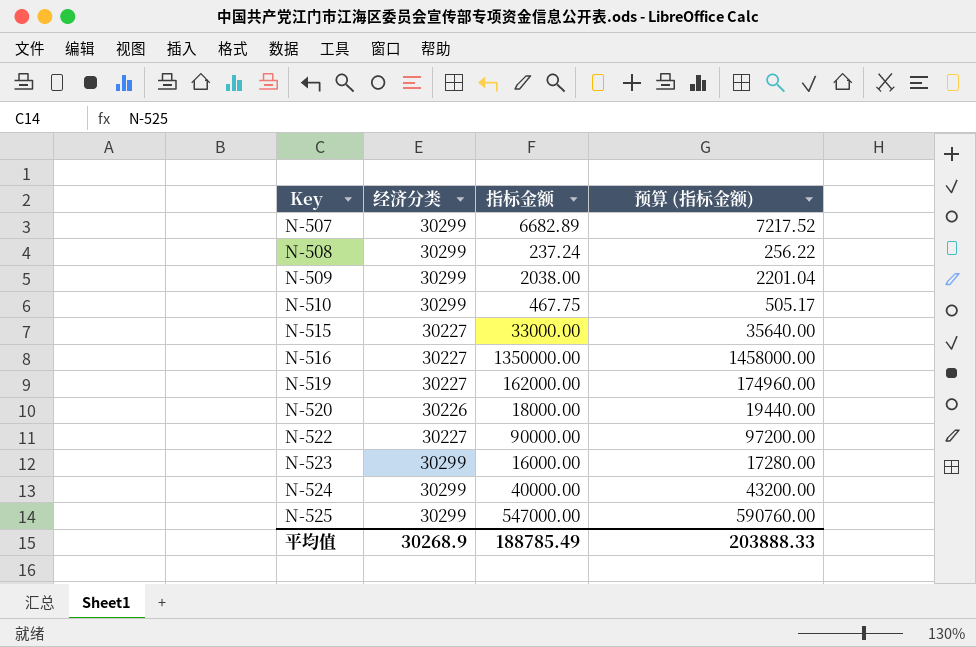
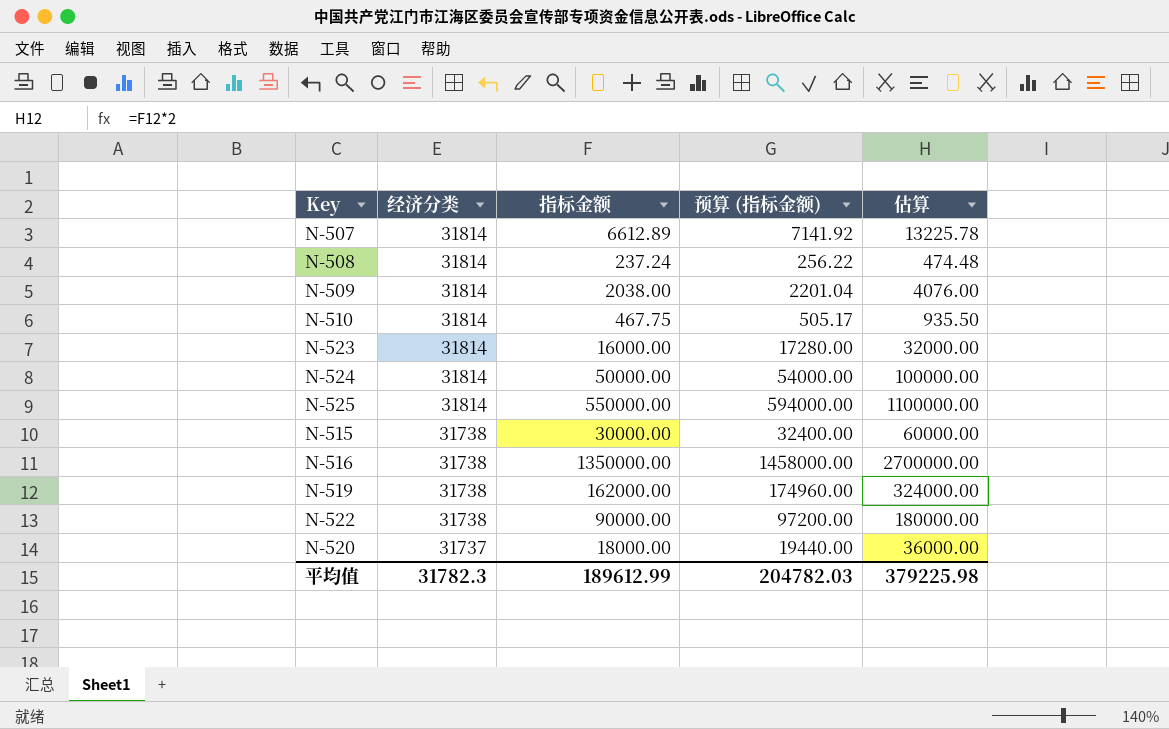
row order: Key ascending -> 经济分类 descending
column 估算 | formula: none -> [指标金额] * 2
N-507 | 经济分类: 30299 -> 31814
N-507 | 指标金额: 6682.89 -> 6612.89
N-507 | 预算 (指标金额): 7217.52 -> 7141.92
N-508 | 经济分类: 30299 -> 31814
N-509 | 经济分类: 30299 -> 31814
N-510 | 经济分类: 30299 -> 31814
N-523 | 经济分类: 30299 -> 31814
N-524 | 经济分类: 30299 -> 31814
N-524 | 指标金额: 40000.00 -> 50000.00
N-524 | 预算 (指标金额): 43200.00 -> 54000.00
N-525 | 经济分类: 30299 -> 31814
N-525 | 指标金额: 547000.00 -> 550000.00
N-525 | 预算 (指标金额): 590760.00 -> 594000.00
N-515 | 经济分类: 30227 -> 31738
N-515 | 指标金额: 33000.00 -> 30000.00
N-515 | 预算 (指标金额): 35640.00 -> 32400.00
N-516 | 经济分类: 30227 -> 31738
N-519 | 经济分类: 30227 -> 31738
N-522 | 经济分类: 30227 -> 31738
N-520 | 经济分类: 30226 -> 31737
平均值 | 经济分类: 30268.9 -> 31782.3
平均值 | 指标金额: 188785.49 -> 189612.99
平均值 | 预算 (指标金额): 203888.33 -> 204782.03

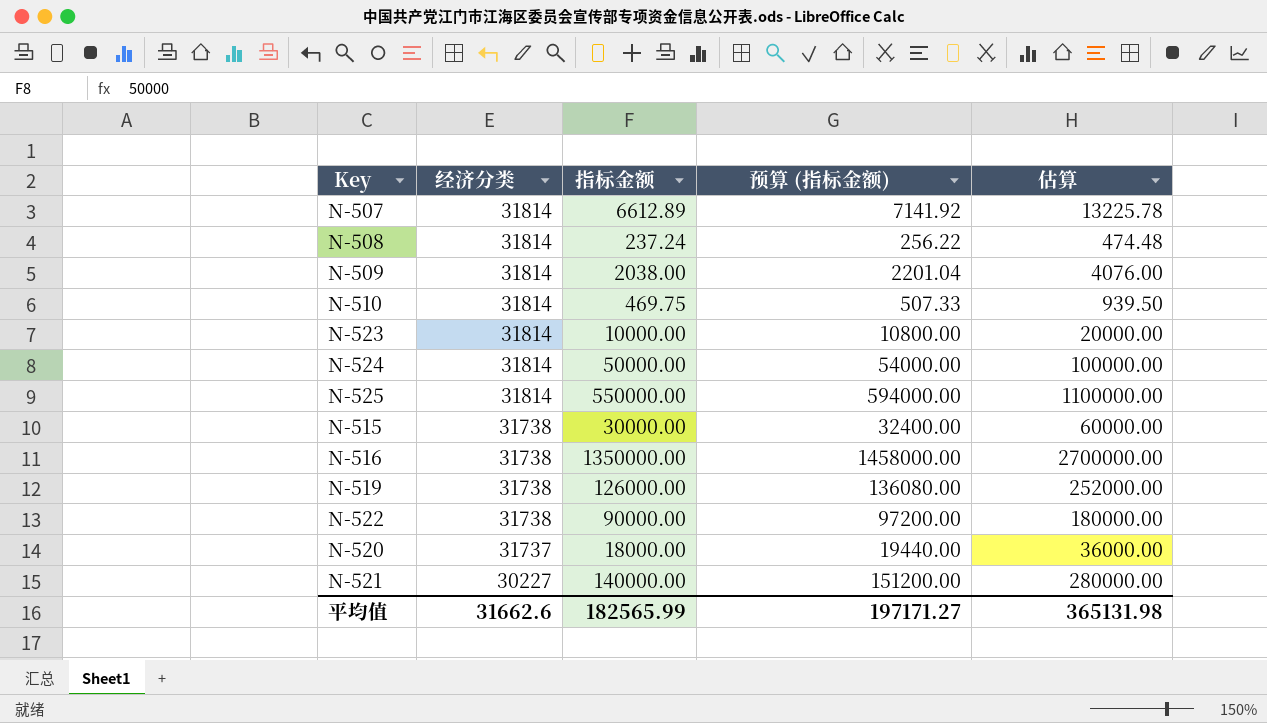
N-510 | 指标金额: 467.75 -> 469.75
N-510 | 预算 (指标金额): 505.17 -> 507.33
N-510 | 估算: 935.50 -> 939.50
N-523 | 指标金额: 16000.00 -> 10000.00
N-523 | 预算 (指标金额): 17280.00 -> 10800.00
N-523 | 估算: 32000.00 -> 20000.00
N-519 | 指标金额: 162000.00 -> 126000.00
N-519 | 预算 (指标金额): 174960.00 -> 136080.00
N-519 | 估算: 324000.00 -> 252000.00
row N-521: none -> 30227 | 140000.00 | 151200.00 | 280000.00
平均值 | 经济分类: 31782.3 -> 31662.6
平均值 | 指标金额: 189612.99 -> 182565.99
平均值 | 预算 (指标金额): 204782.03 -> 197171.27
平均值 | 估算: 379225.98 -> 365131.98

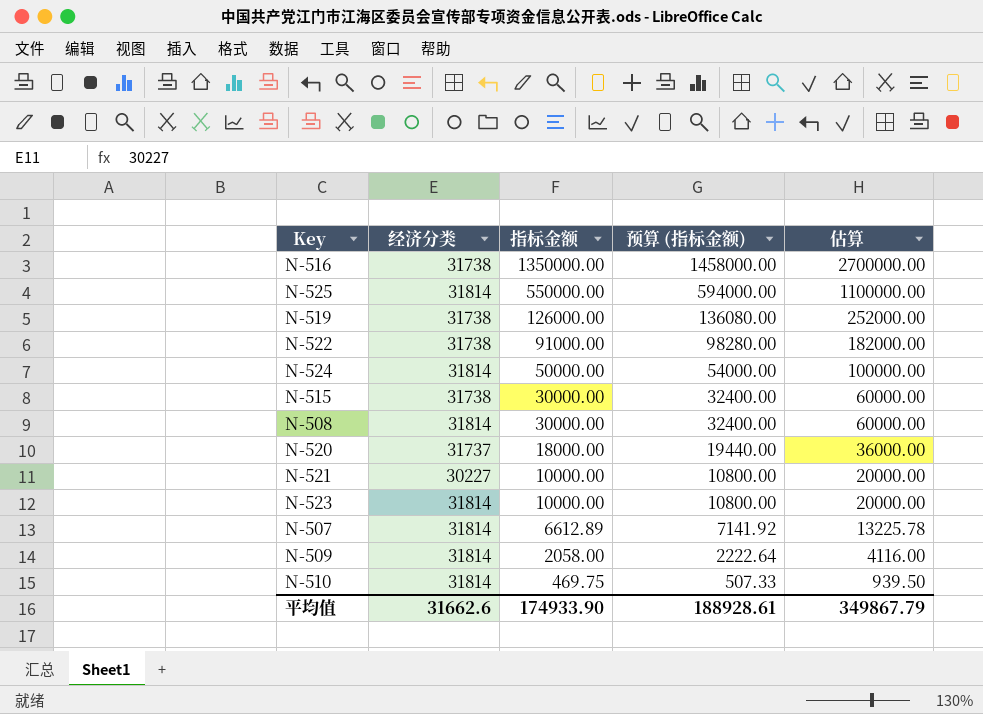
row order: 经济分类 descending -> 指标金额 descending
N-522 | 指标金额: 90000.00 -> 91000.00
N-522 | 预算 (指标金额): 97200.00 -> 98280.00
N-522 | 估算: 180000.00 -> 182000.00
N-508 | 指标金额: 237.24 -> 30000.00
N-508 | 预算 (指标金额): 256.22 -> 32400.00
N-508 | 估算: 474.48 -> 60000.00
N-521 | 指标金额: 140000.00 -> 10000.00
N-521 | 预算 (指标金额): 151200.00 -> 10800.00
N-521 | 估算: 280000.00 -> 20000.00
N-509 | 指标金额: 2038.00 -> 2058.00
N-509 | 预算 (指标金额): 2201.04 -> 2222.64
N-509 | 估算: 4076.00 -> 4116.00
平均值 | 指标金额: 182565.99 -> 174933.90
平均值 | 预算 (指标金额): 197171.27 -> 188928.61
平均值 | 估算: 365131.98 -> 349867.79

